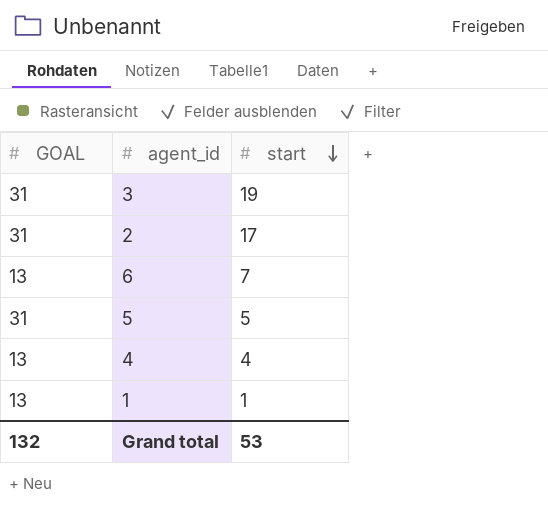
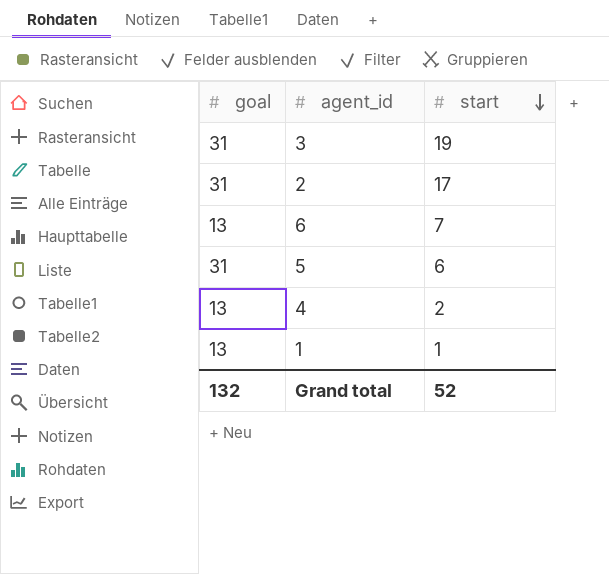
column name: GOAL -> goal
5 | start: 5 -> 6
4 | start: 4 -> 2
Grand total | start: 53 -> 52

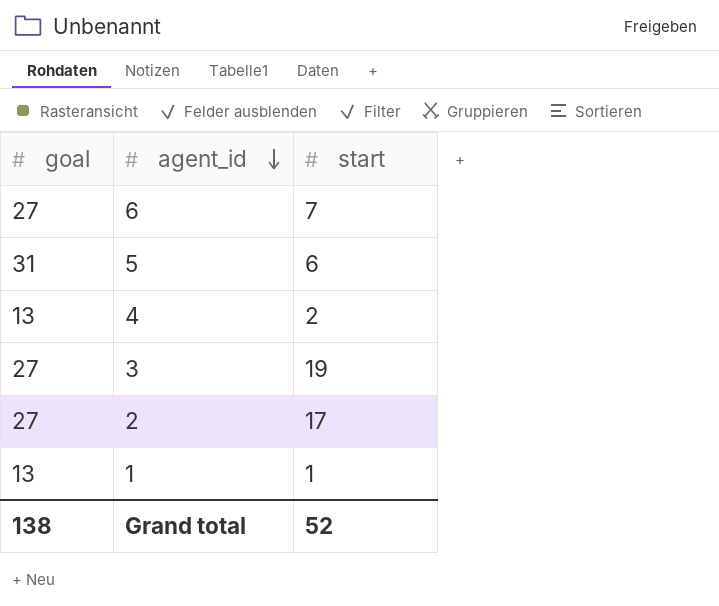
row order: start descending -> agent_id descending
6 | goal: 13 -> 27
3 | goal: 31 -> 27
2 | goal: 31 -> 27
Grand total | goal: 132 -> 138

